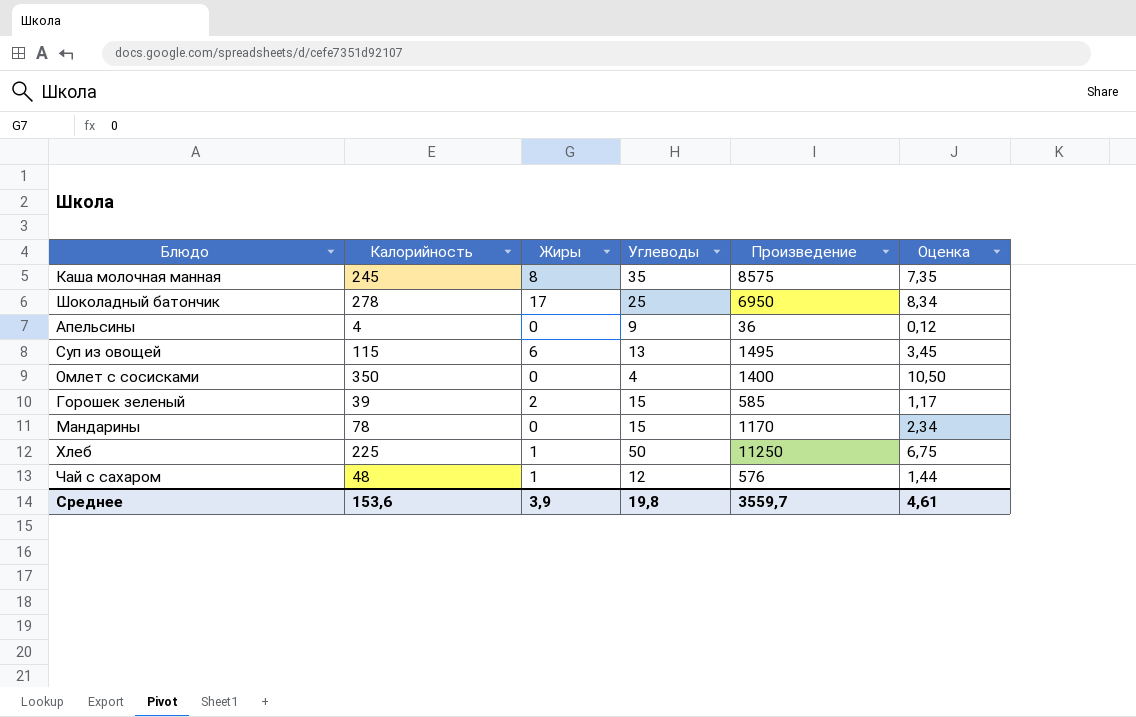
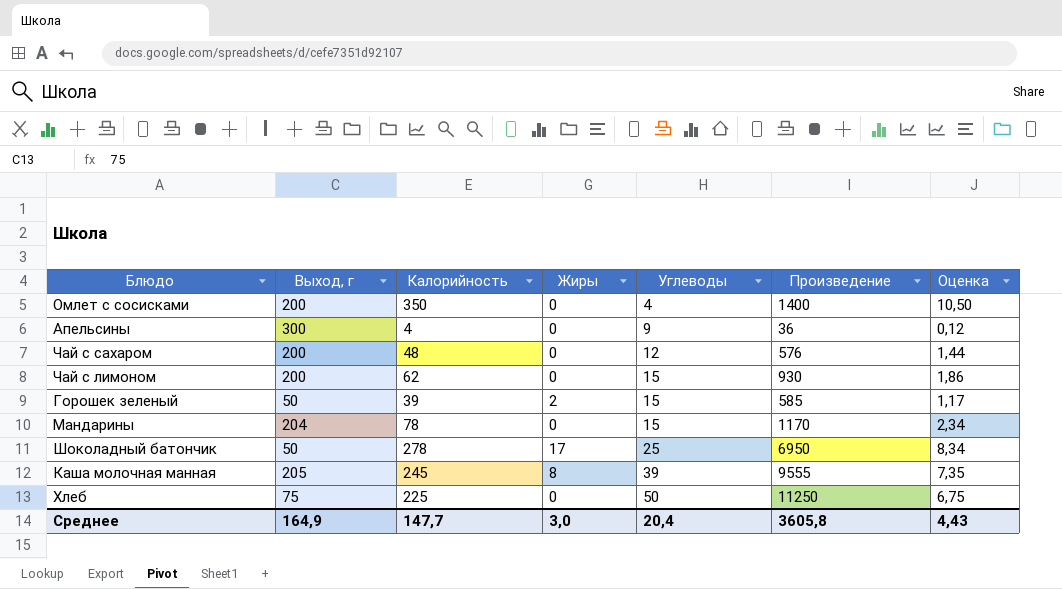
row order: none -> Углеводы ascending
column Выход, г | position: none -> 2
row Суп из овощей: 115 | 6 | 13 | 1495 | 3,45 -> none
Чай с сахаром | Жиры: 1 -> 0
row Чай с лимоном: none -> 200 | 62 | 0 | 15 | 930 | 1,86
Каша молочная манная | Углеводы: 35 -> 39
Каша молочная манная | Произведение: 8575 -> 9555
Хлеб | Жиры: 1 -> 0
Среднее | Калорийность: 153,6 -> 147,7
Среднее | Жиры: 3,9 -> 3,0
Среднее | Углеводы: 19,8 -> 20,4
Среднее | Произведение: 3559,7 -> 3605,8
Среднее | Оценка: 4,61 -> 4,43

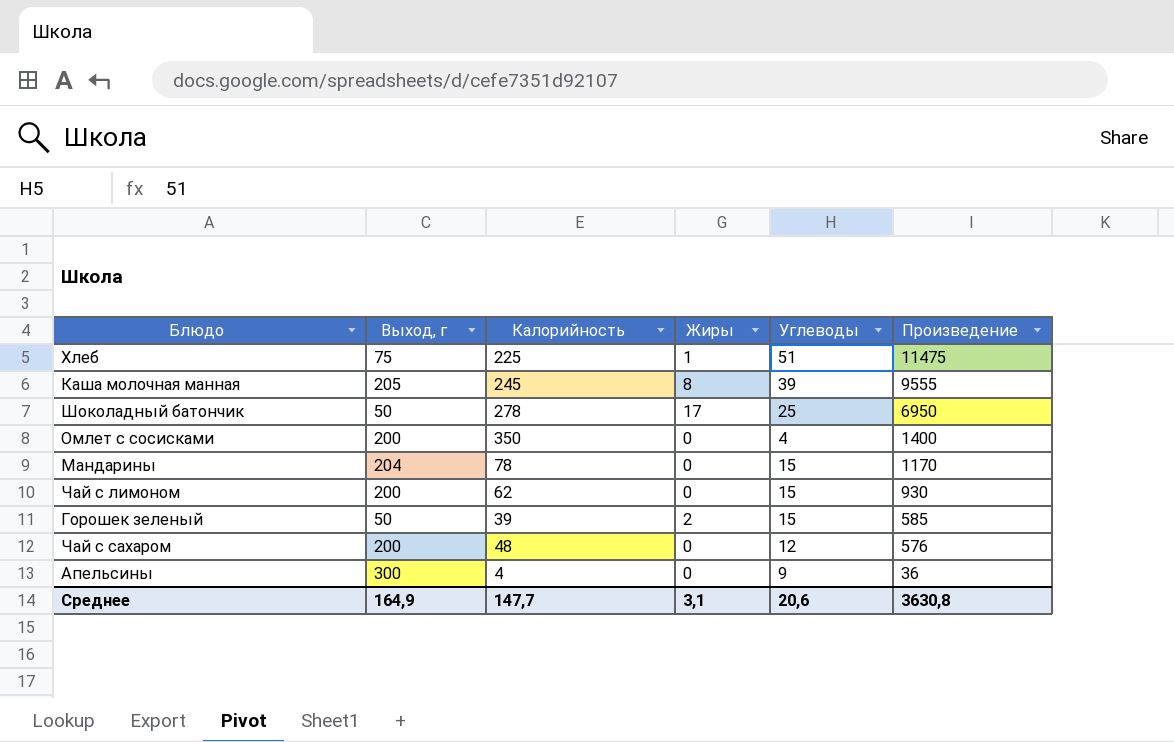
row order: Углеводы ascending -> Произведение descending
column Оценка | formula: [Калорийность] * 0,03 -> none
Хлеб | Жиры: 0 -> 1
Хлеб | Углеводы: 50 -> 51
Хлеб | Произведение: 11250 -> 11475
Среднее | Жиры: 3,0 -> 3,1
Среднее | Углеводы: 20,4 -> 20,6
Среднее | Произведение: 3605,8 -> 3630,8

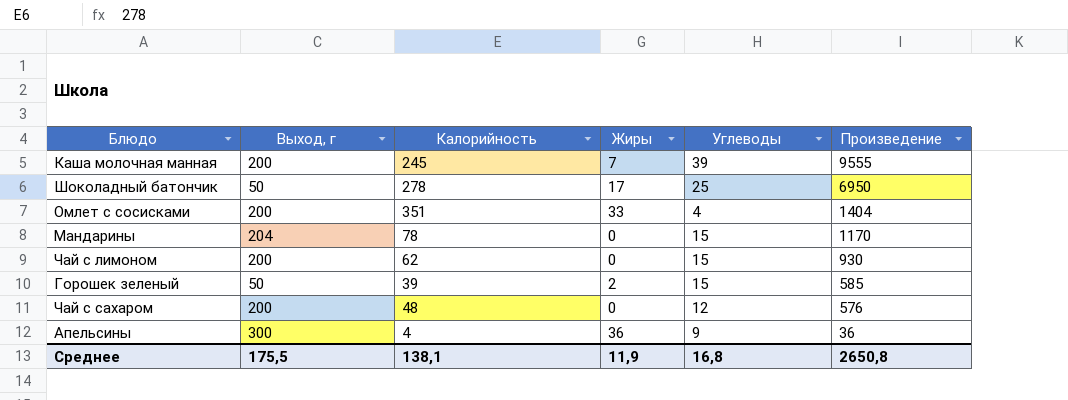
row Хлеб: 75 | 225 | 1 | 51 | 11475 -> none
Каша молочная манная | Выход, г: 205 -> 200
Каша молочная манная | Жиры: 8 -> 7
Омлет с сосисками | Калорийность: 350 -> 351
Омлет с сосисками | Жиры: 0 -> 33
Омлет с сосисками | Произведение: 1400 -> 1404
Апельсины | Жиры: 0 -> 36
Среднее | Выход, г: 164,9 -> 175,5
Среднее | Калорийность: 147,7 -> 138,1
Среднее | Жиры: 3,1 -> 11,9
Среднее | Углеводы: 20,6 -> 16,8
Среднее | Произведение: 3630,8 -> 2650,8

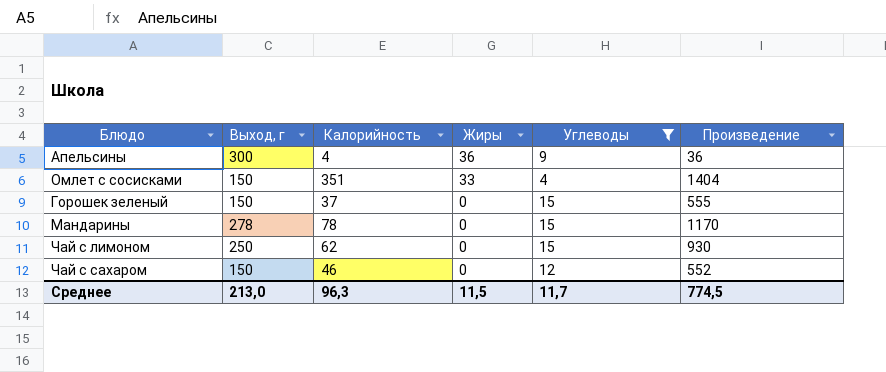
filter: none -> Углеводы <= 15
row order: Произведение descending -> Жиры descending
Омлет с сосисками | Выход, г: 200 -> 150
Горошек зеленый | Выход, г: 50 -> 150
Горошек зеленый | Калорийность: 39 -> 37
Горошек зеленый | Жиры: 2 -> 0
Горошек зеленый | Произведение: 585 -> 555
Мандарины | Выход, г: 204 -> 278
Чай с лимоном | Выход, г: 200 -> 250
Чай с сахаром | Выход, г: 200 -> 150
Чай с сахаром | Калорийность: 48 -> 46
Чай с сахаром | Произведение: 576 -> 552
Среднее | Выход, г: 175,5 -> 213,0
Среднее | Калорийность: 138,1 -> 96,3
Среднее | Жиры: 11,9 -> 11,5
Среднее | Углеводы: 16,8 -> 11,7
Среднее | Произведение: 2650,8 -> 774,5

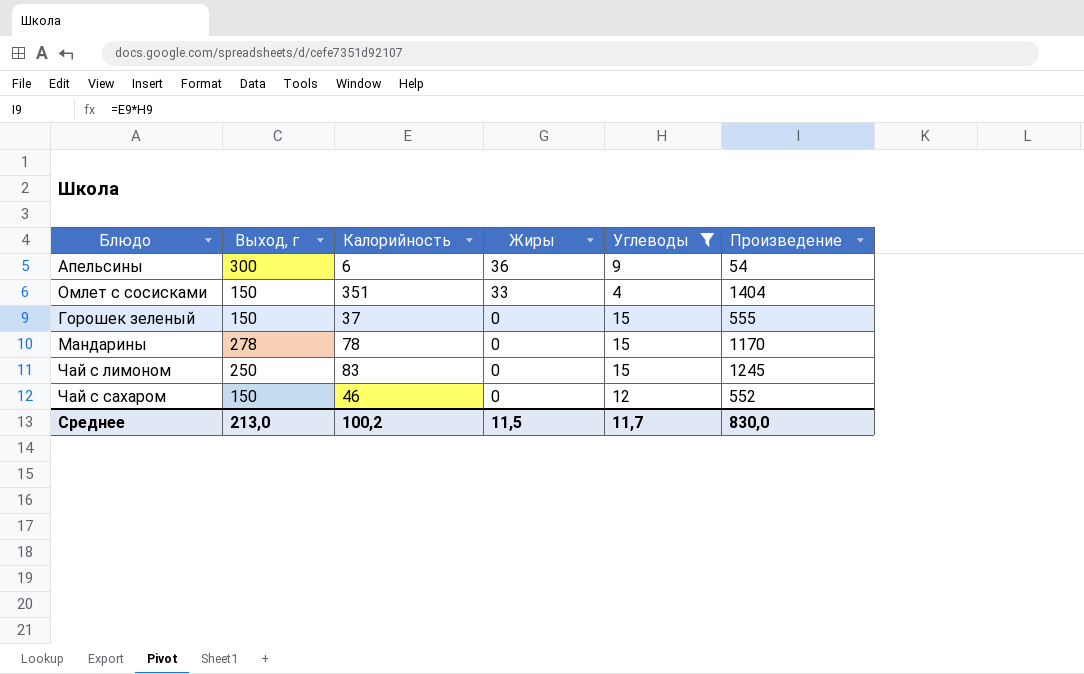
Апельсины | Калорийность: 4 -> 6
Апельсины | Произведение: 36 -> 54
Чай с лимоном | Калорийность: 62 -> 83
Чай с лимоном | Произведение: 930 -> 1245
Среднее | Калорийность: 96,3 -> 100,2
Среднее | Произведение: 774,5 -> 830,0

